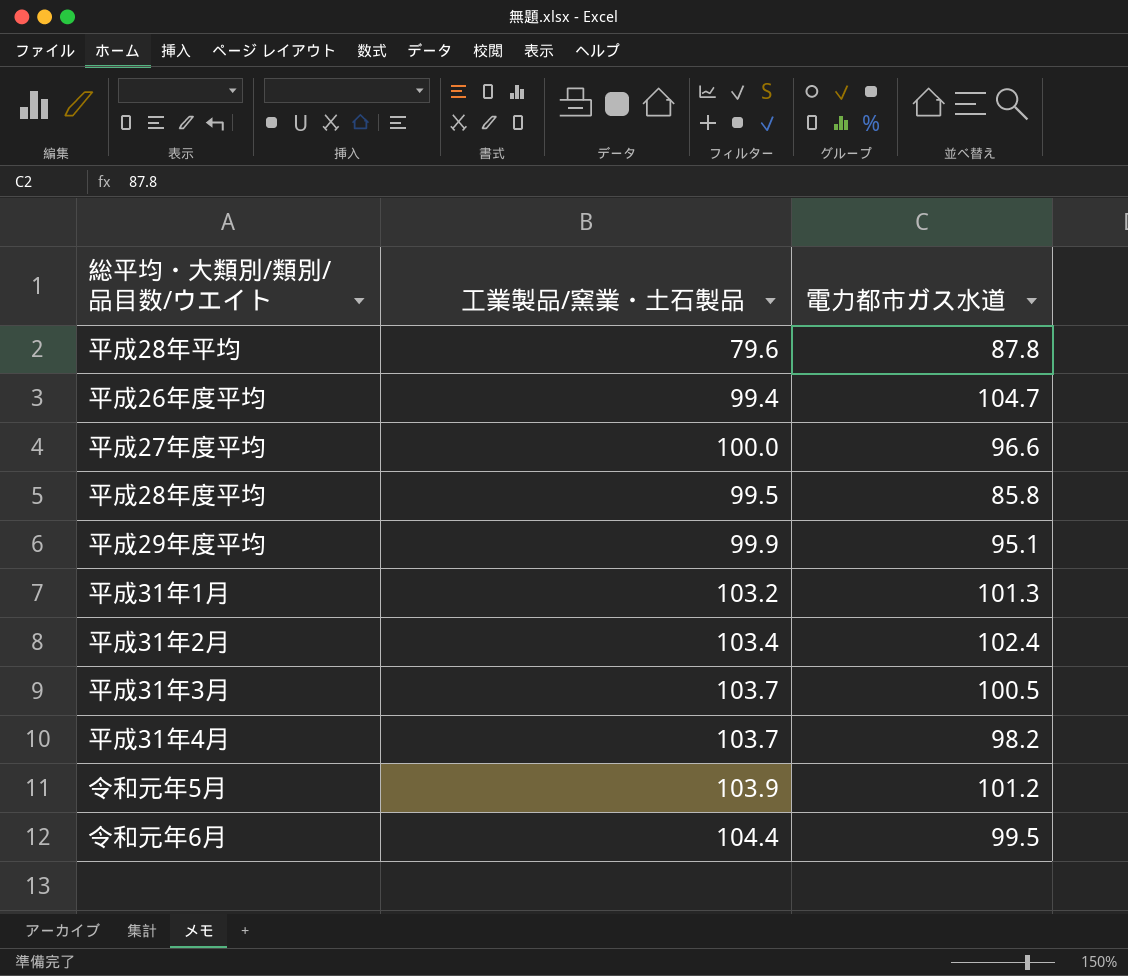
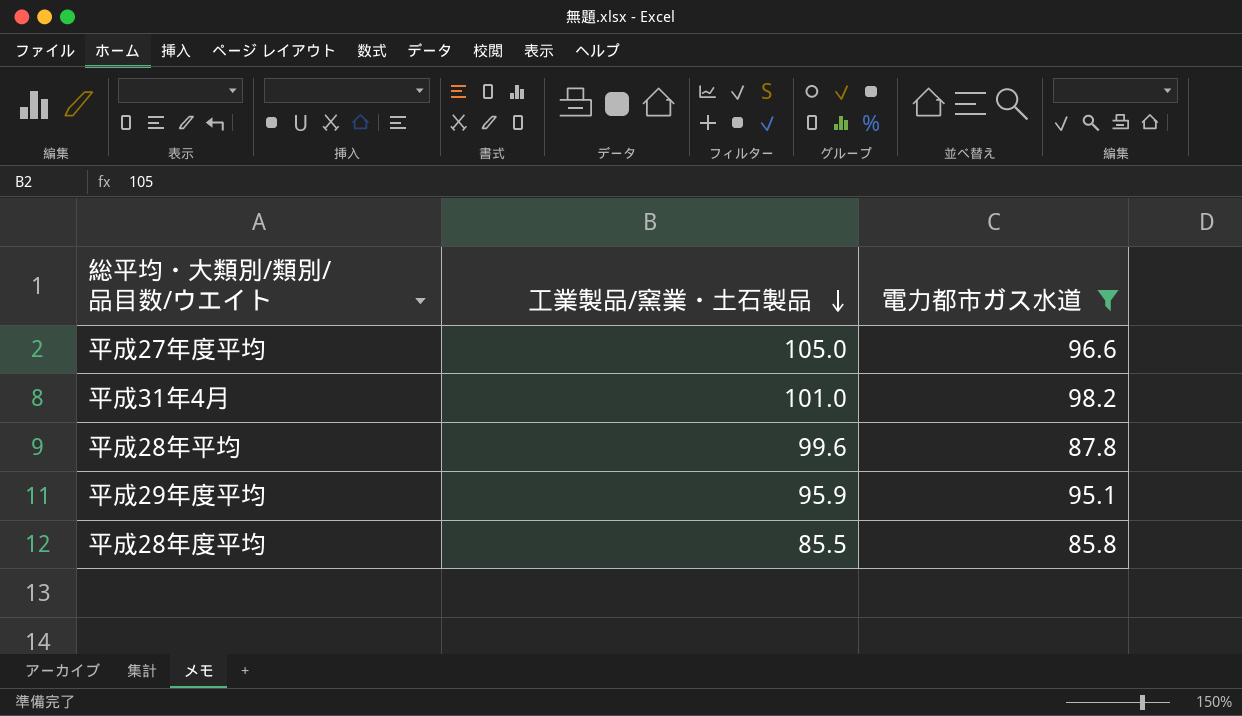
filter: none -> 電力都市ガス水道 <= 98.2
row order: none -> 工業製品/窯業・土石製品 descending
平成27年度平均 | 工業製品/窯業・土石製品: 100.0 -> 105.0
平成31年4月 | 工業製品/窯業・土石製品: 103.7 -> 101.0
平成28年平均 | 工業製品/窯業・土石製品: 79.6 -> 99.6
平成29年度平均 | 工業製品/窯業・土石製品: 99.9 -> 95.9
平成28年度平均 | 工業製品/窯業・土石製品: 99.5 -> 85.5

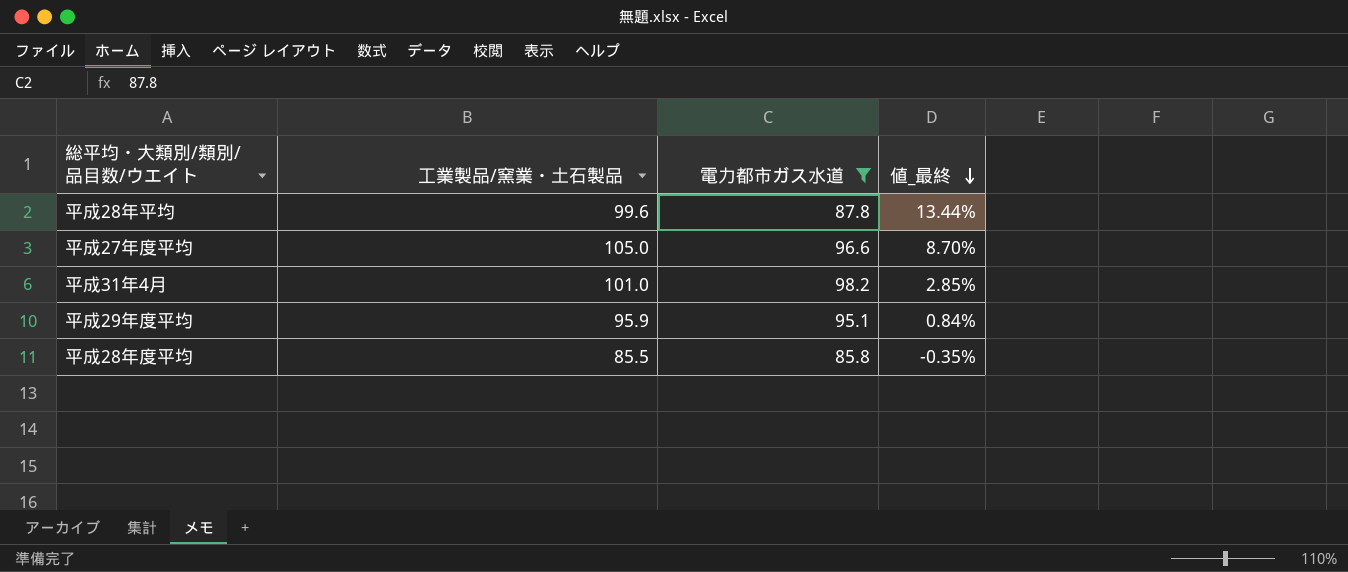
row order: 工業製品/窯業・土石製品 descending -> 値_最終 descending
column 値_最終 | formula: none -> ([工業製品/窯業・土石製品] - [電力都市ガス水道]) / [電力都市ガス水道]

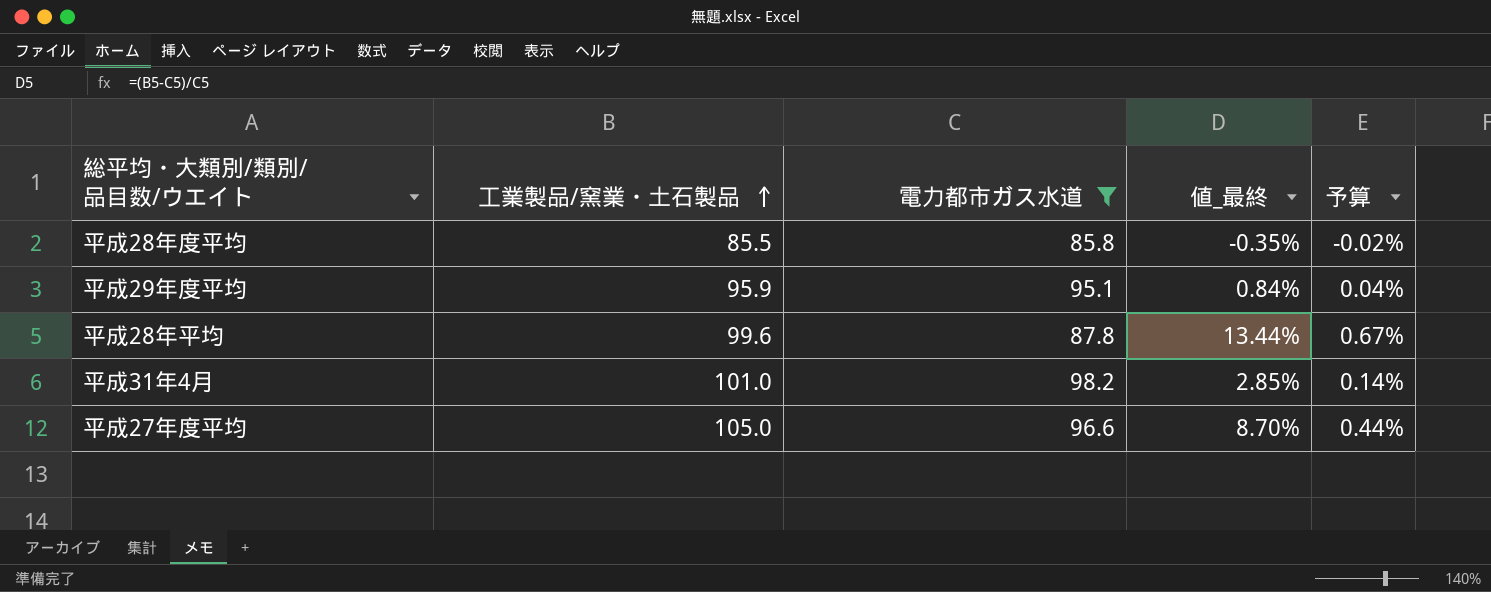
row order: 値_最終 descending -> 工業製品/窯業・土石製品 ascending
column 予算 | formula: none -> [値_最終] * 0.05

